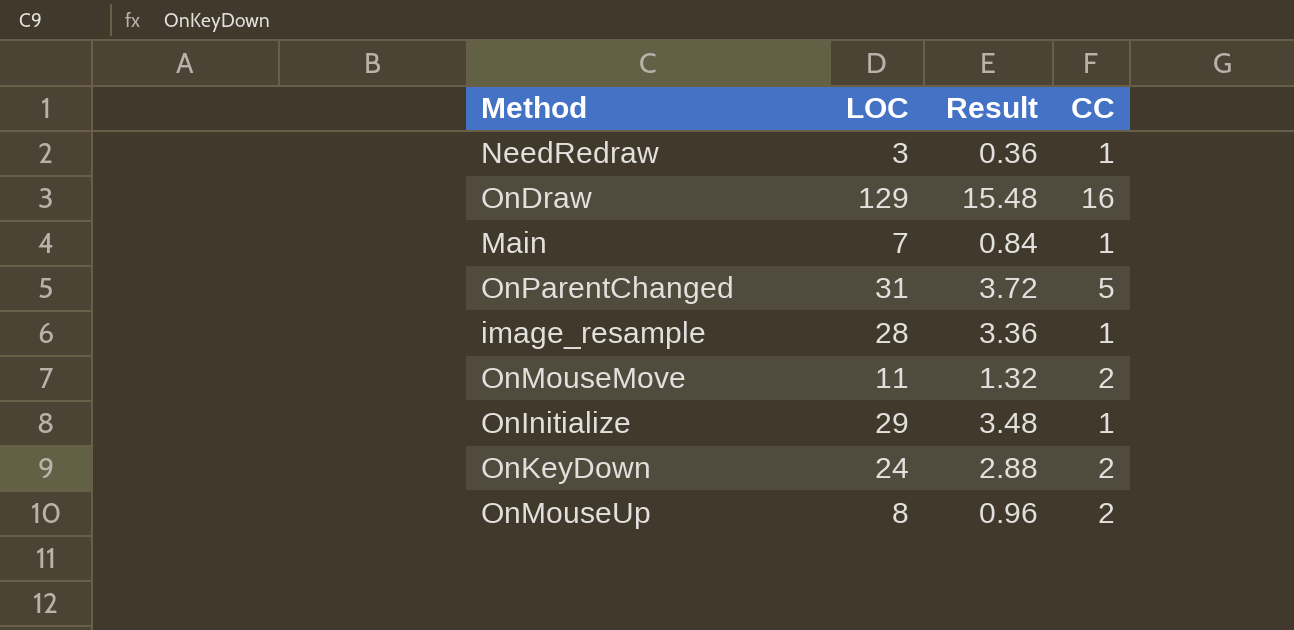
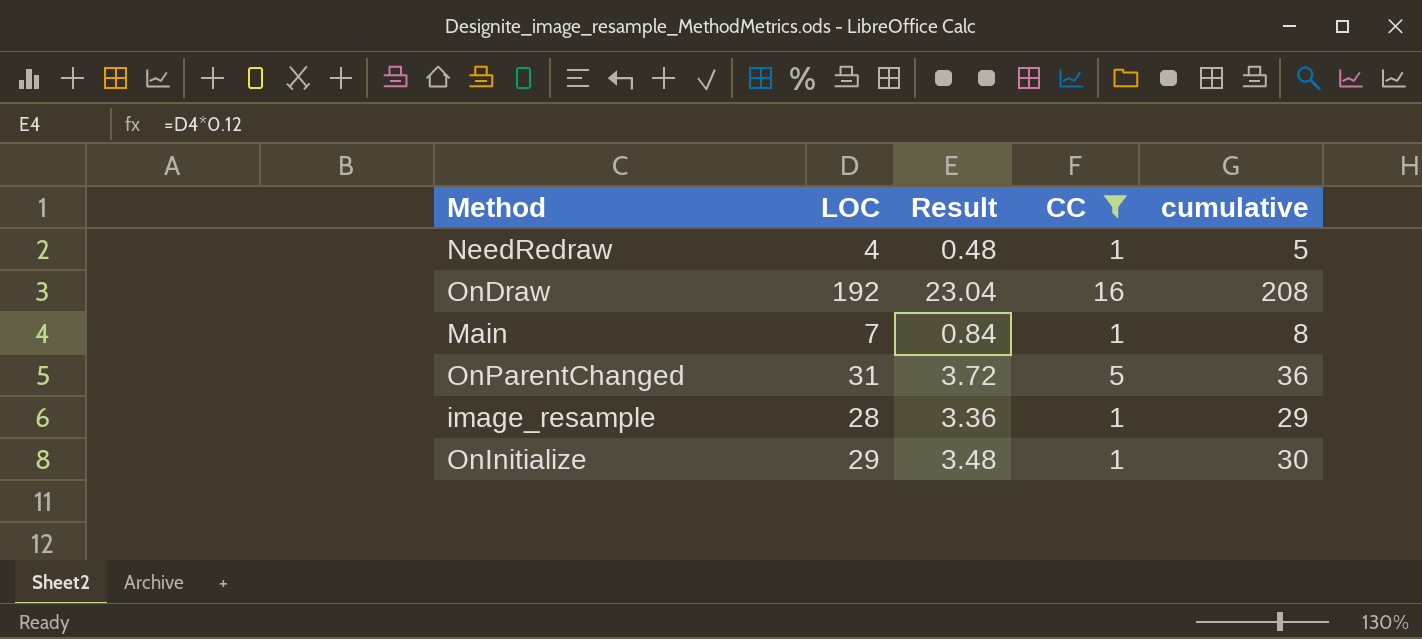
filter: none -> CC != 2
column cumulative | formula: none -> [LOC] + [CC]
NeedRedraw | LOC: 3 -> 4
NeedRedraw | Result: 0.36 -> 0.48
OnDraw | LOC: 129 -> 192
OnDraw | Result: 15.48 -> 23.04

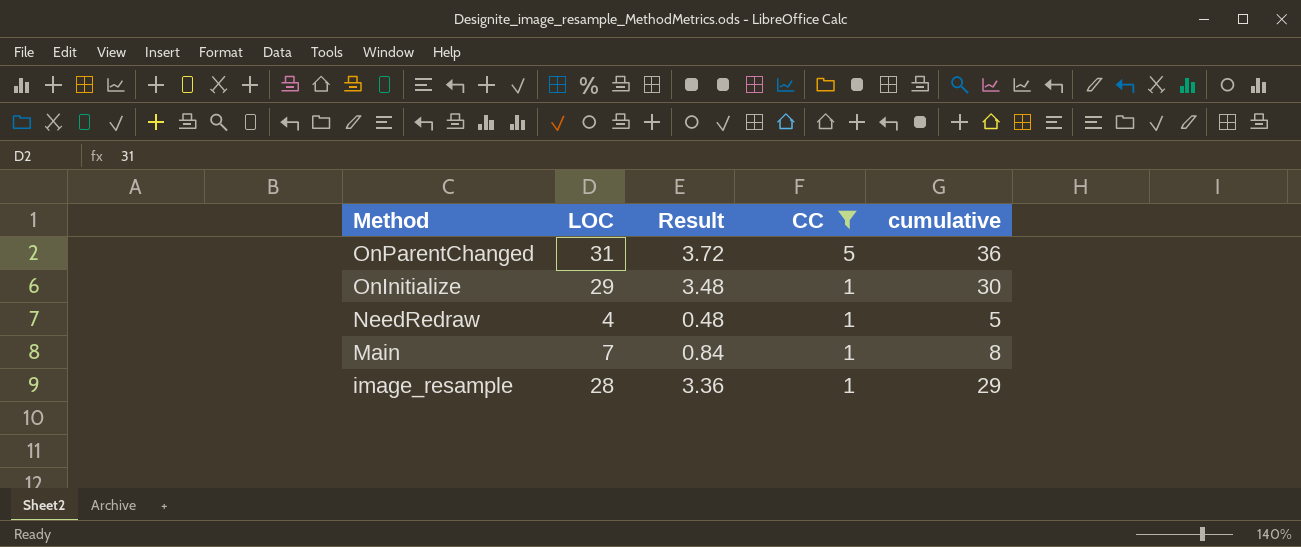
row order: none -> Method descending
row OnDraw: 192 | 23.04 | 16 | 208 -> none

